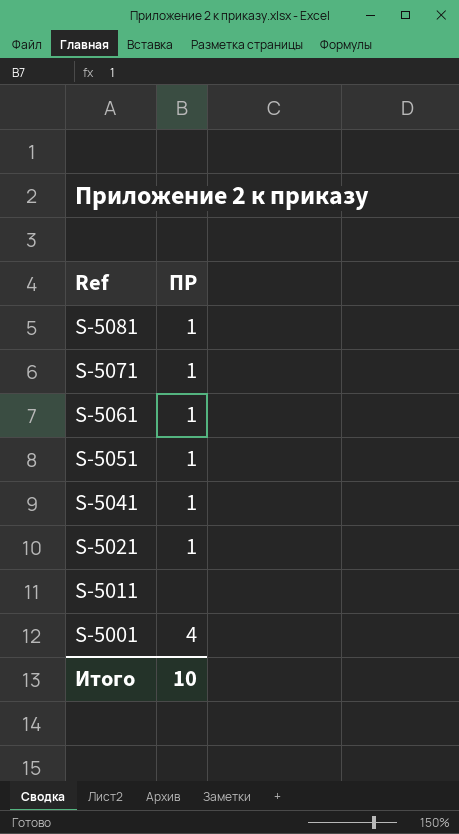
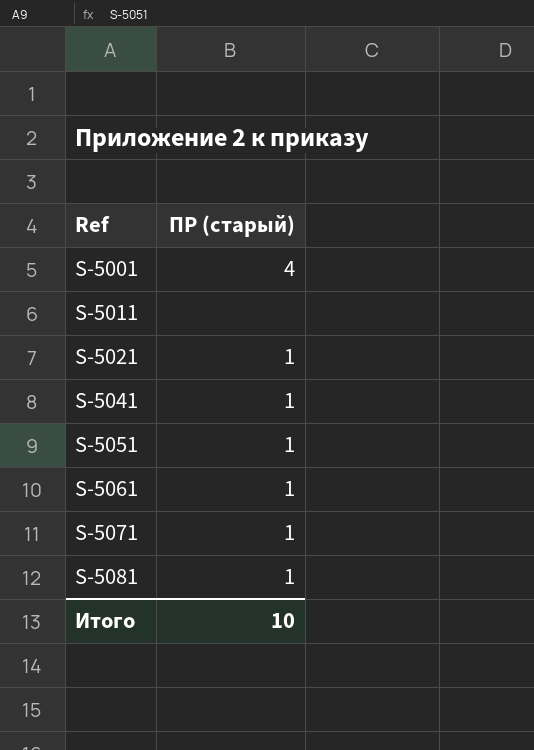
row order: Ref descending -> Ref ascending
column name: ПР -> ПР (старый)

